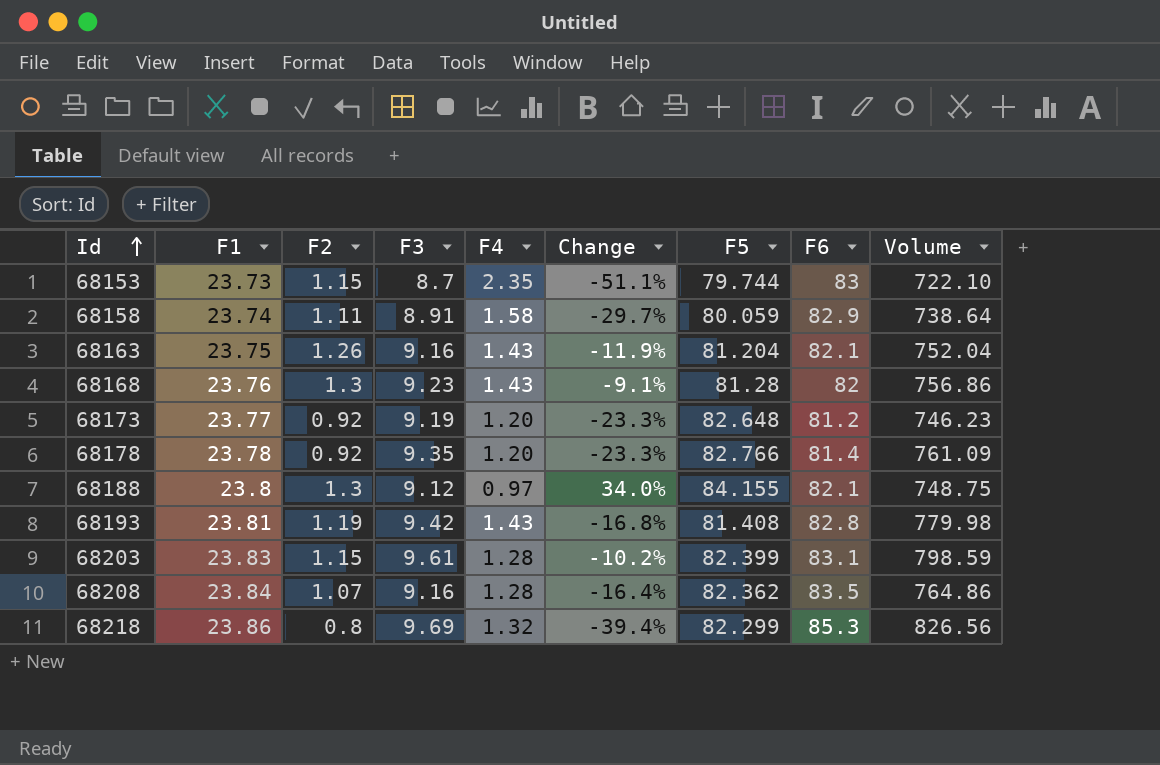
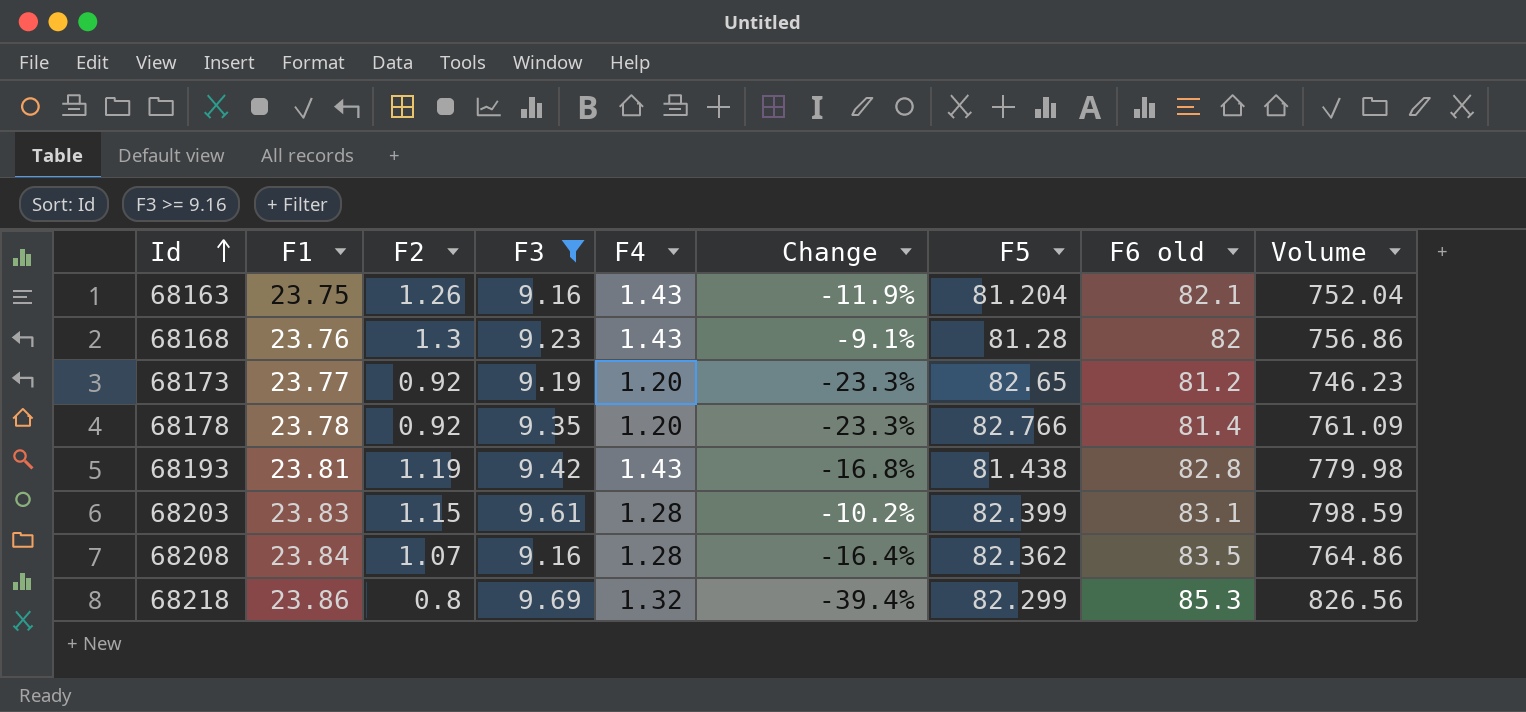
filter: none -> F3 >= 9.16
column name: F6 -> F6 old
68173 | F5: 82.648 -> 82.65
68193 | F5: 81.408 -> 81.438

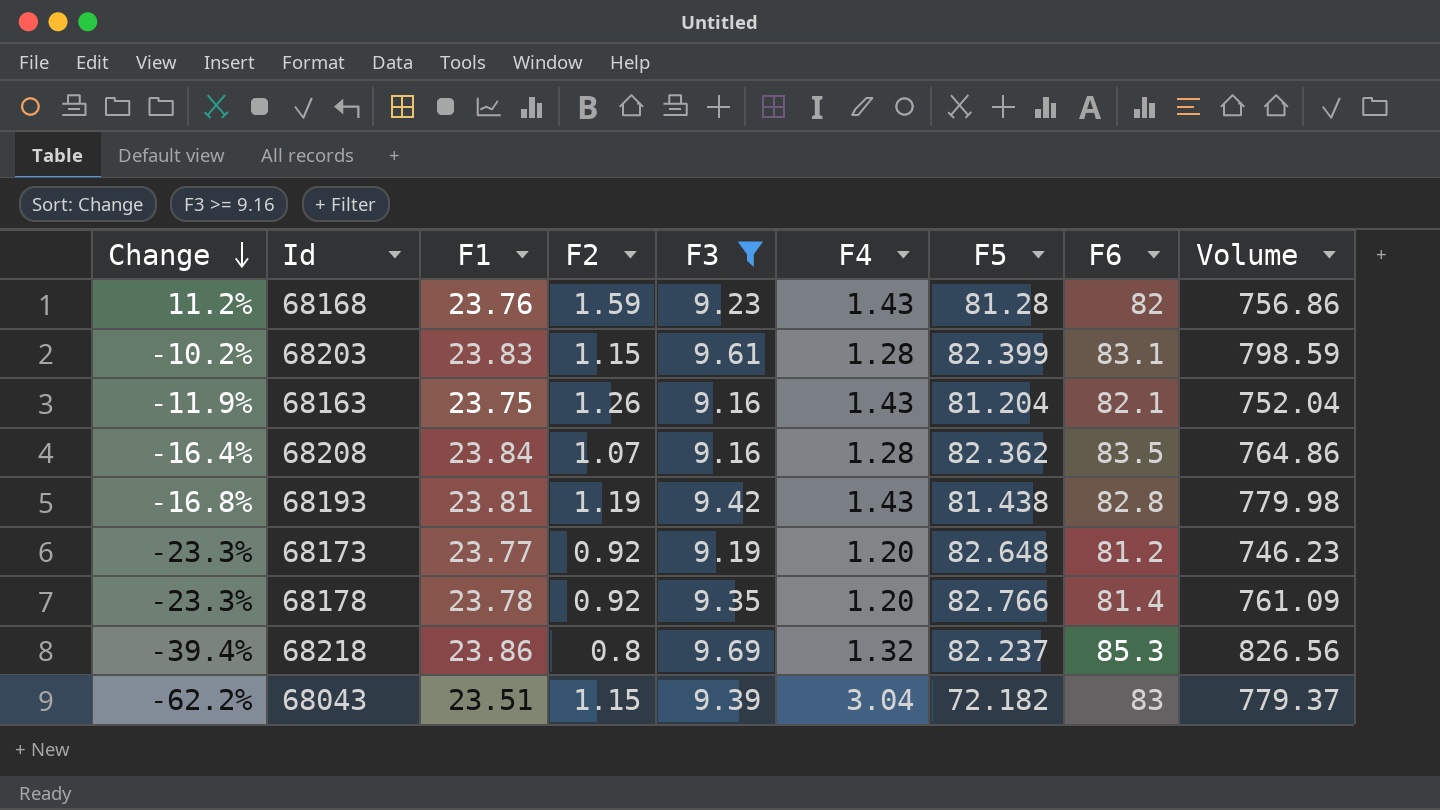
row order: Id ascending -> Change descending
column Change | position: 6 -> 1
column name: F6 old -> F6
68168 | Change: -9.1% -> 11.2%
68168 | F2: 1.3 -> 1.59
68173 | F5: 82.65 -> 82.648
68218 | F5: 82.299 -> 82.237
row 68043: none -> -62.2% | 23.51 | 1.15 | 9.39 | 3.04 | 72.182 | 83 | 779.37

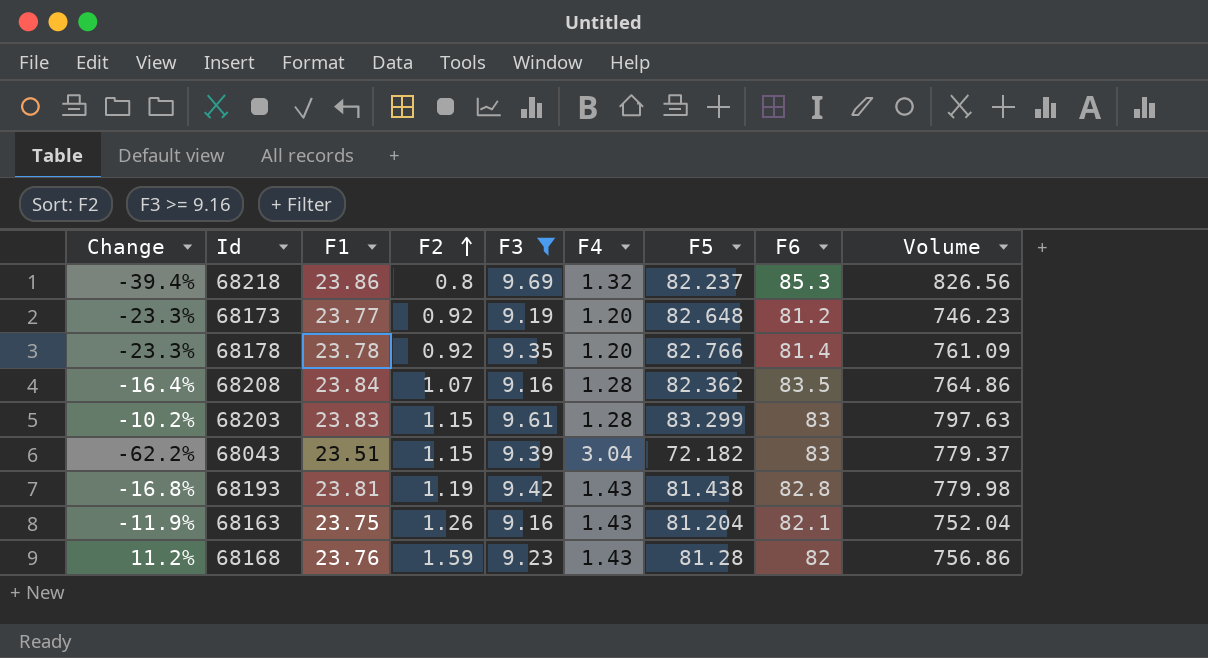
row order: Change descending -> F2 ascending
68203 | F5: 82.399 -> 83.299
68203 | F6: 83.1 -> 83
68203 | Volume: 798.59 -> 797.63

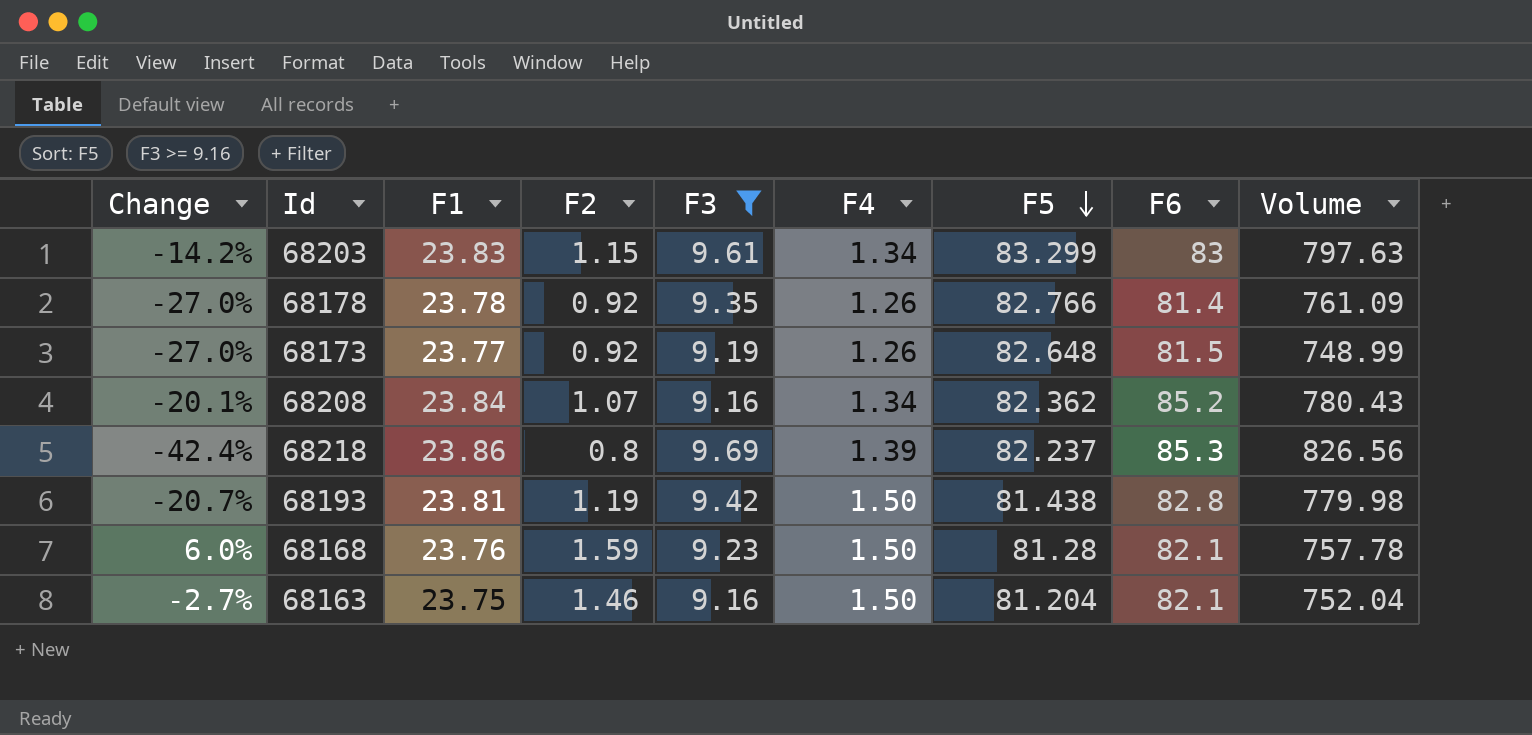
row order: F2 ascending -> F5 descending
row 68043: -62.2% | 23.51 | 1.15 | 9.39 | 3.04 | 72.182 | 83 | 779.37 -> none
68203 | Change: -10.2% -> -14.2%
68203 | F4: 1.28 -> 1.34
68178 | Change: -23.3% -> -27.0%
68178 | F4: 1.20 -> 1.26
68173 | Change: -23.3% -> -27.0%
68173 | F4: 1.20 -> 1.26
68173 | F6: 81.2 -> 81.5
68173 | Volume: 746.23 -> 748.99
68208 | Change: -16.4% -> -20.1%
68208 | F4: 1.28 -> 1.34
68208 | F6: 83.5 -> 85.2
68208 | Volume: 764.86 -> 780.43
68218 | Change: -39.4% -> -42.4%
68218 | F4: 1.32 -> 1.39
68193 | Change: -16.8% -> -20.7%
68193 | F4: 1.43 -> 1.50
68168 | Change: 11.2% -> 6.0%
68168 | F4: 1.43 -> 1.50
68168 | F6: 82 -> 82.1
68168 | Volume: 756.86 -> 757.78
68163 | Change: -11.9% -> -2.7%
68163 | F2: 1.26 -> 1.46
68163 | F4: 1.43 -> 1.50

